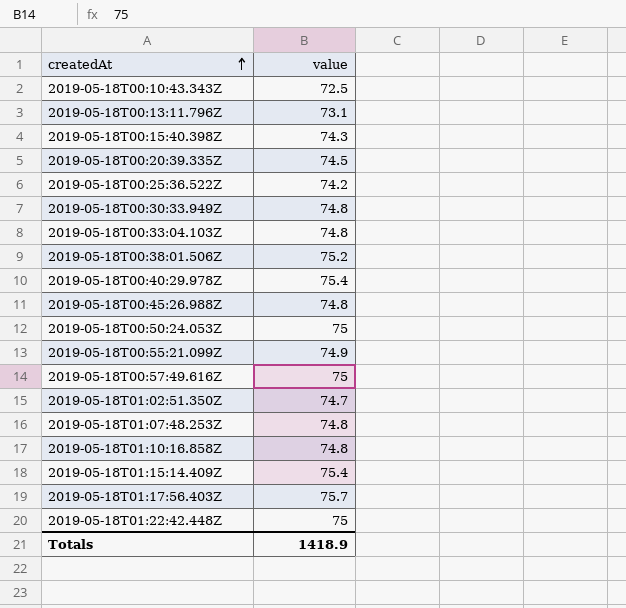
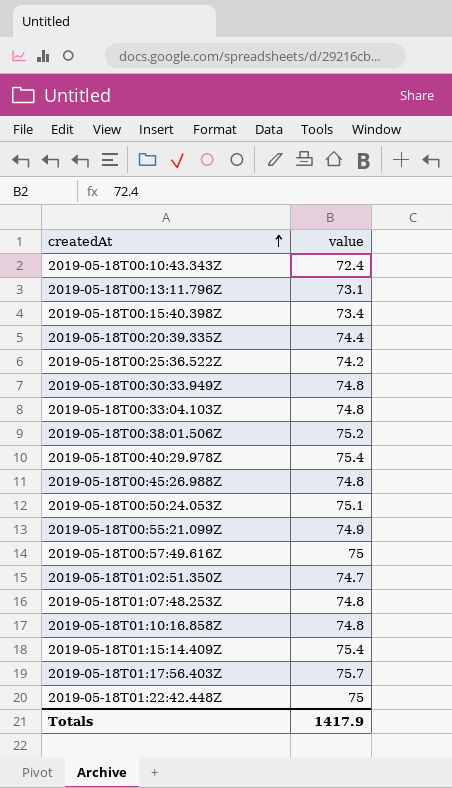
2019-05-18T00:10:43.343Z | value: 72.5 -> 72.4
2019-05-18T00:15:40.398Z | value: 74.3 -> 73.4
2019-05-18T00:20:39.335Z | value: 74.5 -> 74.4
2019-05-18T00:50:24.053Z | value: 75 -> 75.1
Totals | value: 1418.9 -> 1417.9

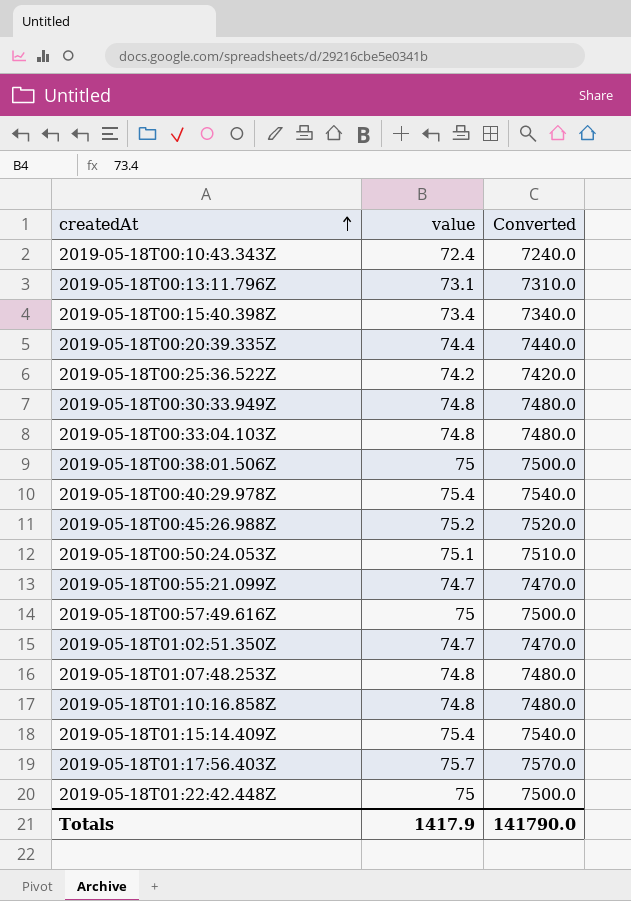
column Converted | formula: none -> [value] * 100
2019-05-18T00:38:01.506Z | value: 75.2 -> 75
2019-05-18T00:45:26.988Z | value: 74.8 -> 75.2
2019-05-18T00:55:21.099Z | value: 74.9 -> 74.7

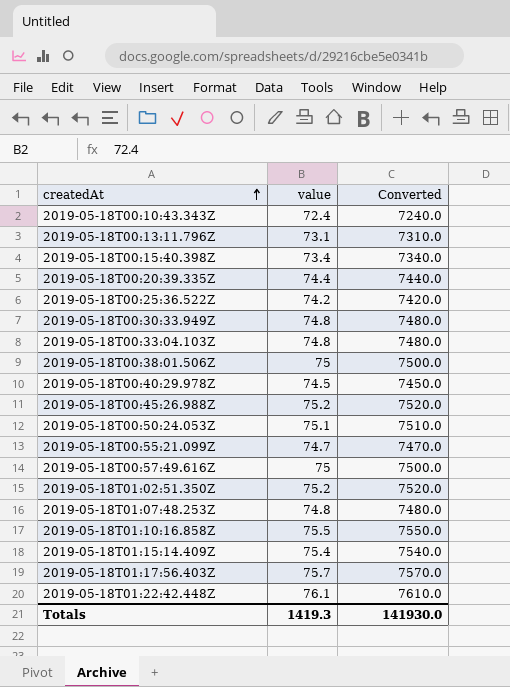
2019-05-18T00:40:29.978Z | value: 75.4 -> 74.5
2019-05-18T00:40:29.978Z | Converted: 7540.0 -> 7450.0
2019-05-18T01:02:51.350Z | value: 74.7 -> 75.2
2019-05-18T01:02:51.350Z | Converted: 7470.0 -> 7520.0
2019-05-18T01:10:16.858Z | value: 74.8 -> 75.5
2019-05-18T01:10:16.858Z | Converted: 7480.0 -> 7550.0
2019-05-18T01:22:42.448Z | value: 75 -> 76.1
2019-05-18T01:22:42.448Z | Converted: 7500.0 -> 7610.0
Totals | value: 1417.9 -> 1419.3
Totals | Converted: 141790.0 -> 141930.0

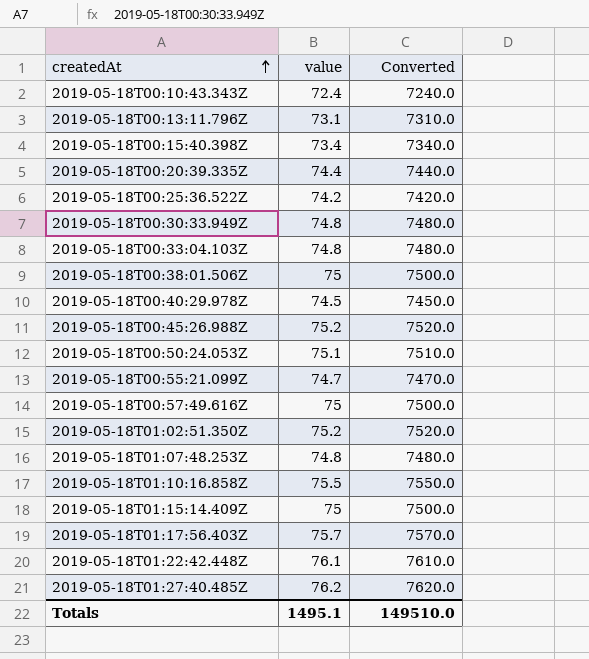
2019-05-18T01:15:14.409Z | value: 75.4 -> 75
2019-05-18T01:15:14.409Z | Converted: 7540.0 -> 7500.0
row 2019-05-18T01:27:40.485Z: none -> 76.2 | 7620.0
Totals | value: 1419.3 -> 1495.1
Totals | Converted: 141930.0 -> 149510.0

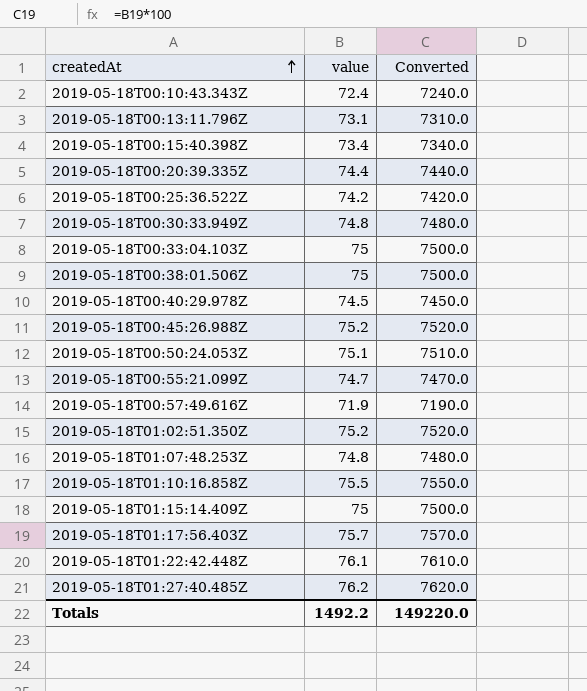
2019-05-18T00:33:04.103Z | value: 74.8 -> 75
2019-05-18T00:33:04.103Z | Converted: 7480.0 -> 7500.0
2019-05-18T00:57:49.616Z | value: 75 -> 71.9
2019-05-18T00:57:49.616Z | Converted: 7500.0 -> 7190.0
Totals | value: 1495.1 -> 1492.2
Totals | Converted: 149510.0 -> 149220.0

